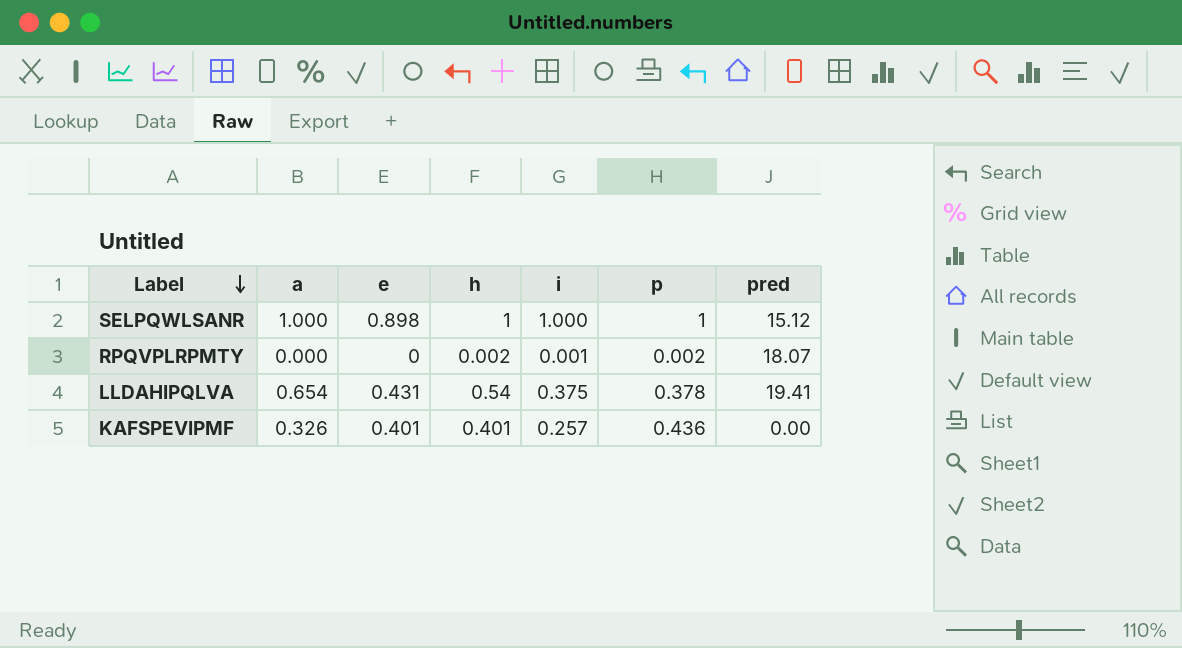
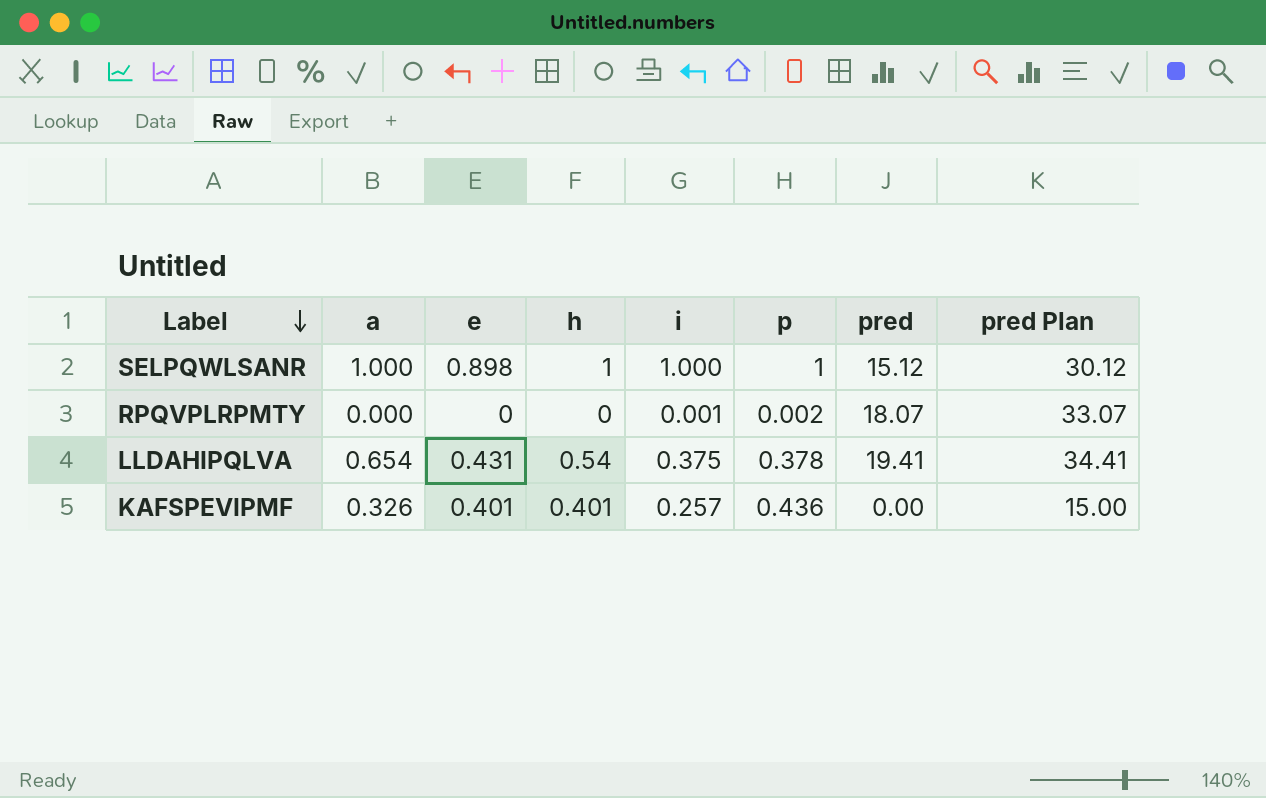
column pred Plan | formula: none -> [pred] + 15
RPQVPLRPMTY | h: 0.002 -> 0

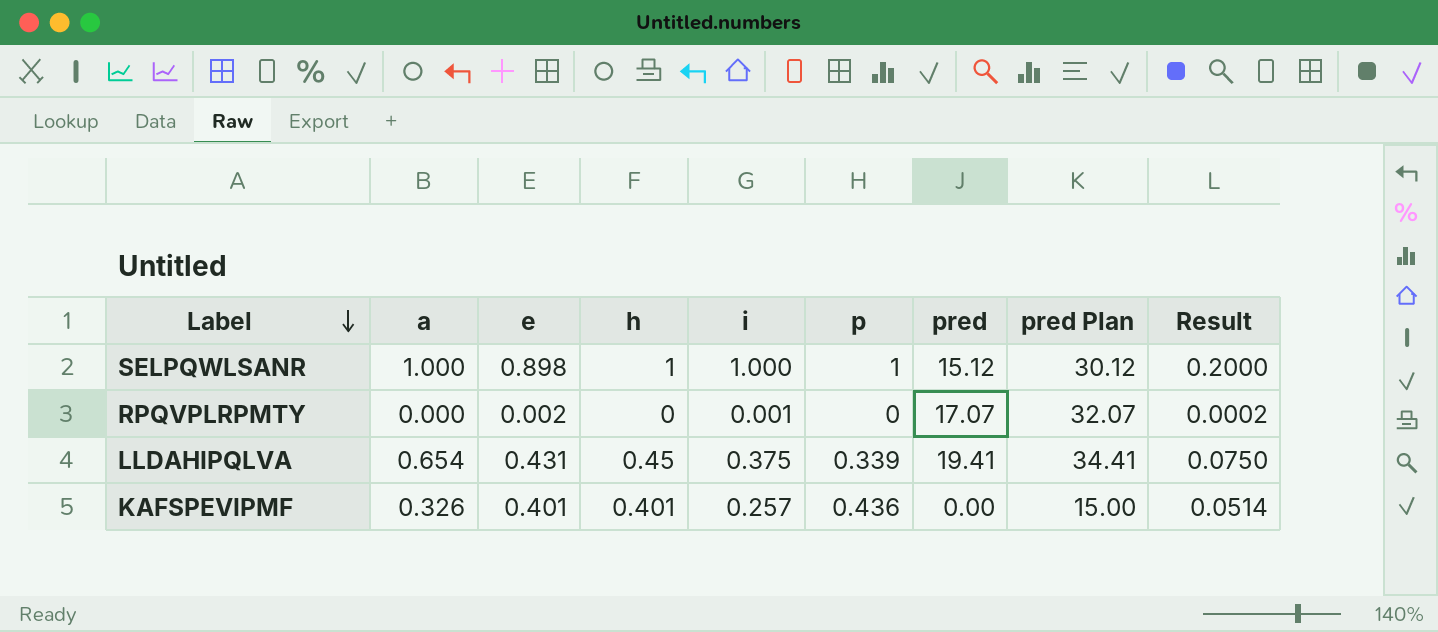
column Result | formula: none -> [i] * 0.2
RPQVPLRPMTY | e: 0 -> 0.002
RPQVPLRPMTY | p: 0.002 -> 0
RPQVPLRPMTY | pred: 18.07 -> 17.07
RPQVPLRPMTY | pred Plan: 33.07 -> 32.07
LLDAHIPQLVA | h: 0.54 -> 0.45
LLDAHIPQLVA | p: 0.378 -> 0.339

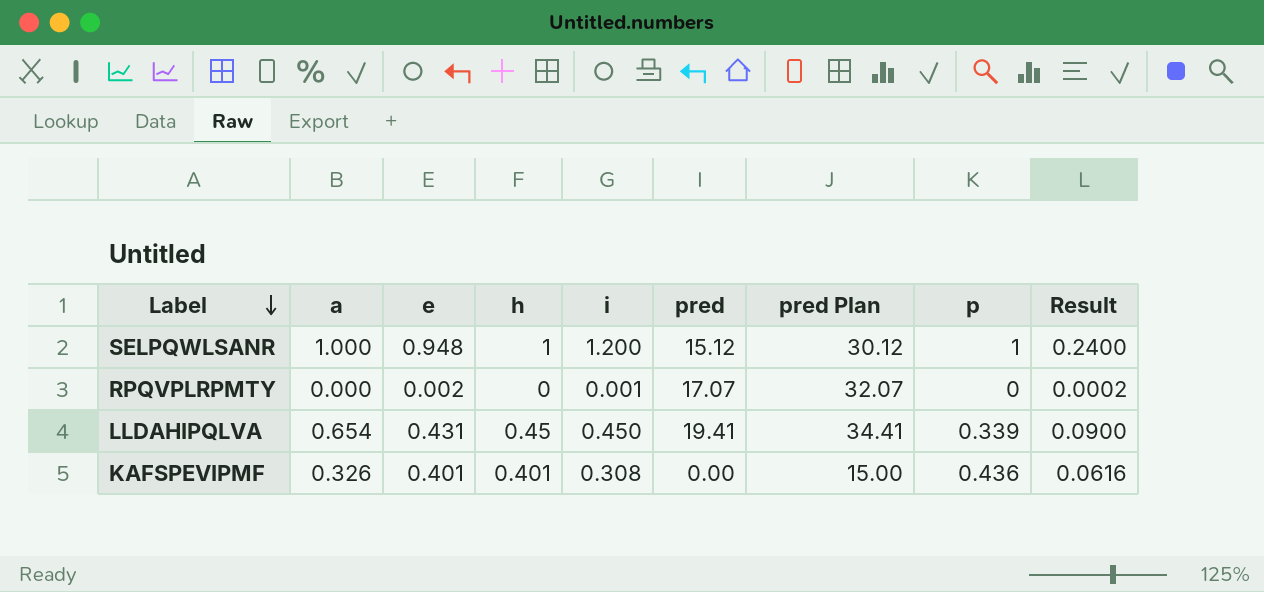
column p | position: 6 -> 8
SELPQWLSANR | e: 0.898 -> 0.948
SELPQWLSANR | i: 1.000 -> 1.200
SELPQWLSANR | Result: 0.2000 -> 0.2400
LLDAHIPQLVA | i: 0.375 -> 0.450
LLDAHIPQLVA | Result: 0.0750 -> 0.0900
KAFSPEVIPMF | i: 0.257 -> 0.308
KAFSPEVIPMF | Result: 0.0514 -> 0.0616

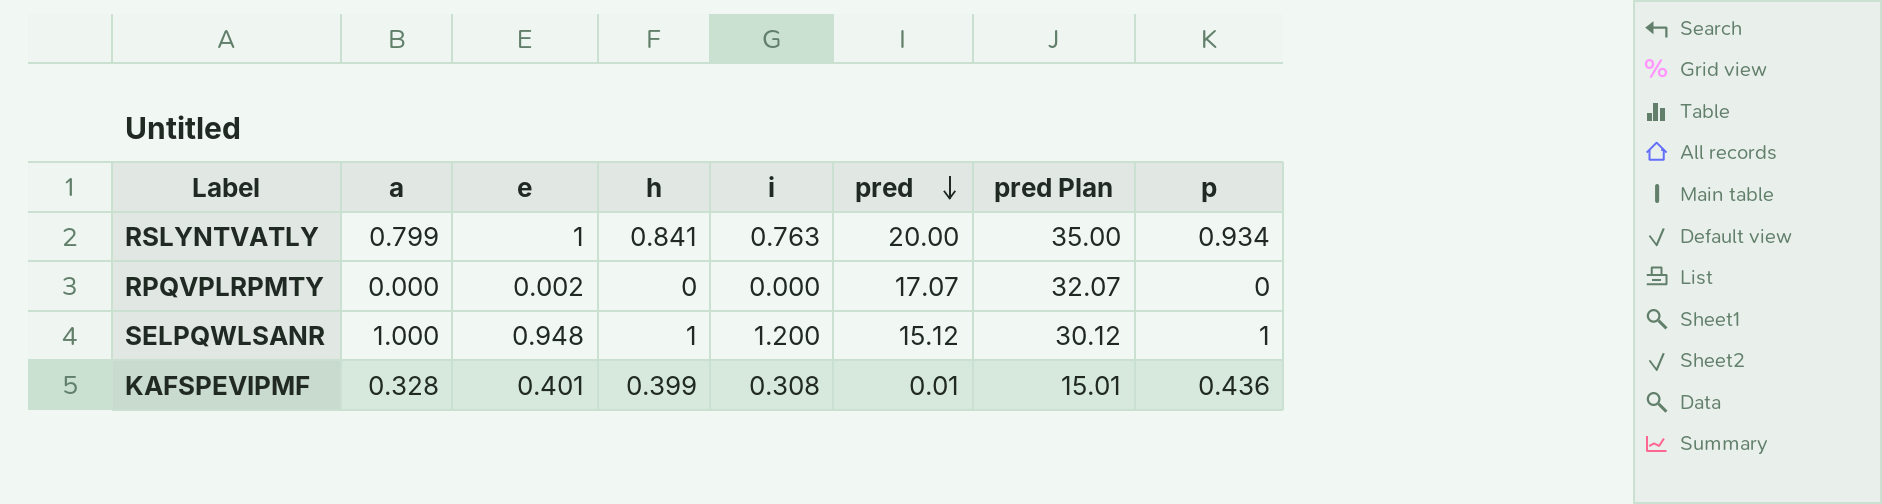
row order: Label descending -> pred descending
column Result | formula: [i] * 0.2 -> none
row LLDAHIPQLVA: 0.654 | 0.431 | 0.45 | 0.450 | 19.41 | 34.41 | 0.339 | 0.0900 -> none
row RSLYNTVATLY: none -> 0.799 | 1 | 0.841 | 0.763 | 20.00 | 35.00 | 0.934
RPQVPLRPMTY | i: 0.001 -> 0.000
KAFSPEVIPMF | a: 0.326 -> 0.328
KAFSPEVIPMF | h: 0.401 -> 0.399
KAFSPEVIPMF | pred: 0.00 -> 0.01
KAFSPEVIPMF | pred Plan: 15.00 -> 15.01

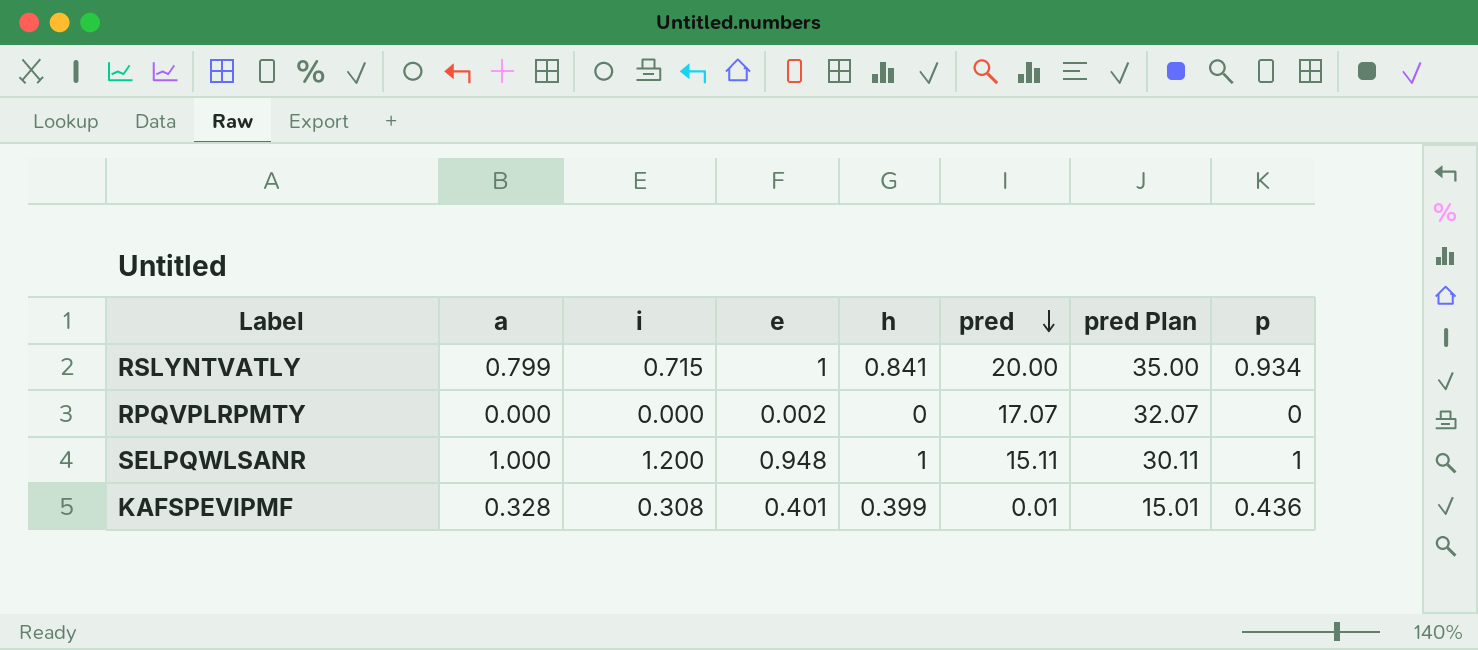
column i | position: 5 -> 3
RSLYNTVATLY | i: 0.763 -> 0.715
SELPQWLSANR | pred: 15.12 -> 15.11
SELPQWLSANR | pred Plan: 30.12 -> 30.11

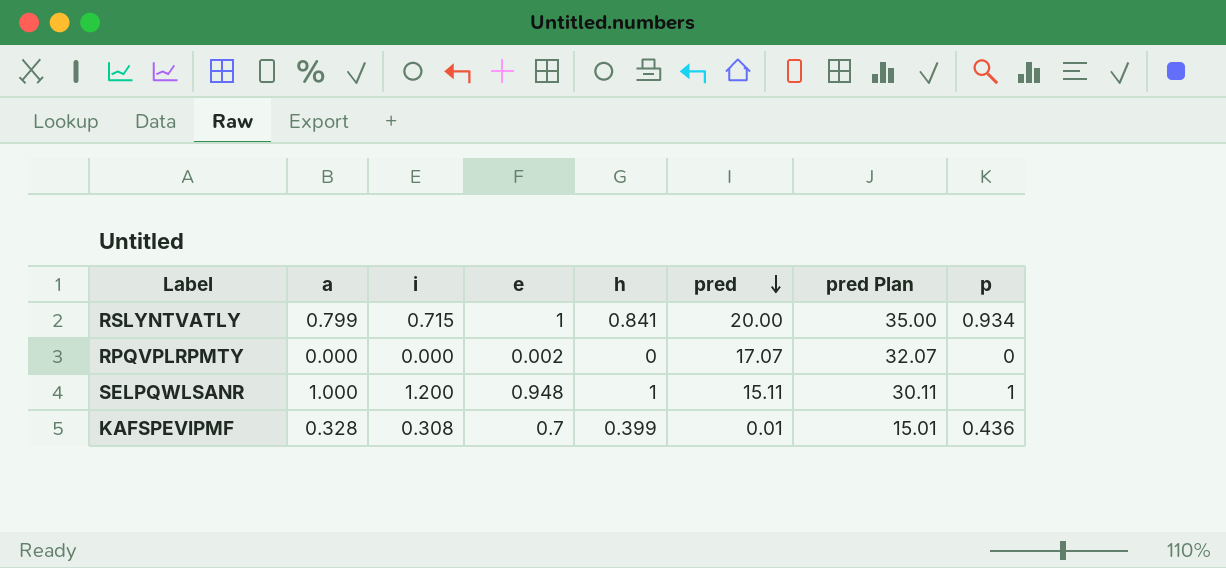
KAFSPEVIPMF | e: 0.401 -> 0.7

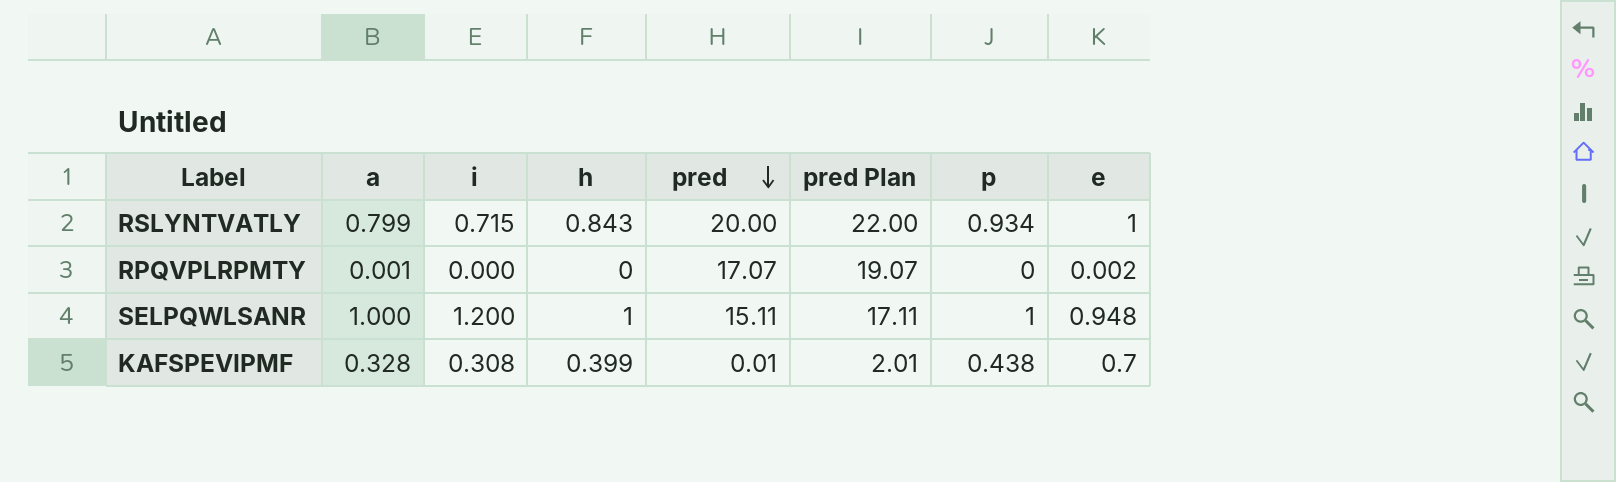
column pred Plan | formula: [pred] + 15 -> [pred] + 2
column e | position: 4 -> 8
RSLYNTVATLY | h: 0.841 -> 0.843
RPQVPLRPMTY | a: 0.000 -> 0.001
KAFSPEVIPMF | p: 0.436 -> 0.438

